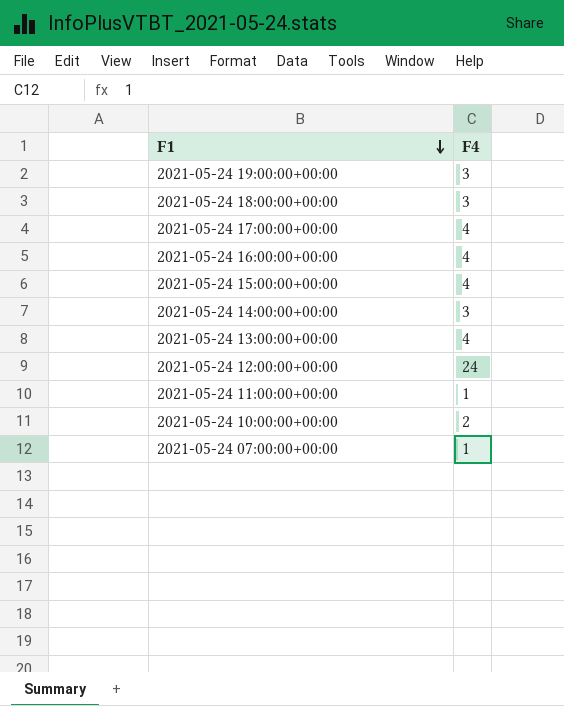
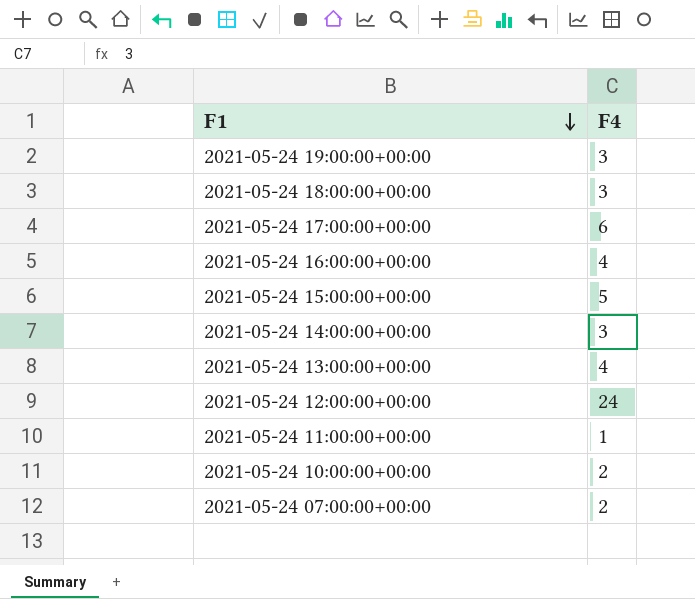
2021-05-24 17:00:00+00:00 | F4: 4 -> 6
2021-05-24 15:00:00+00:00 | F4: 4 -> 5
2021-05-24 07:00:00+00:00 | F4: 1 -> 2

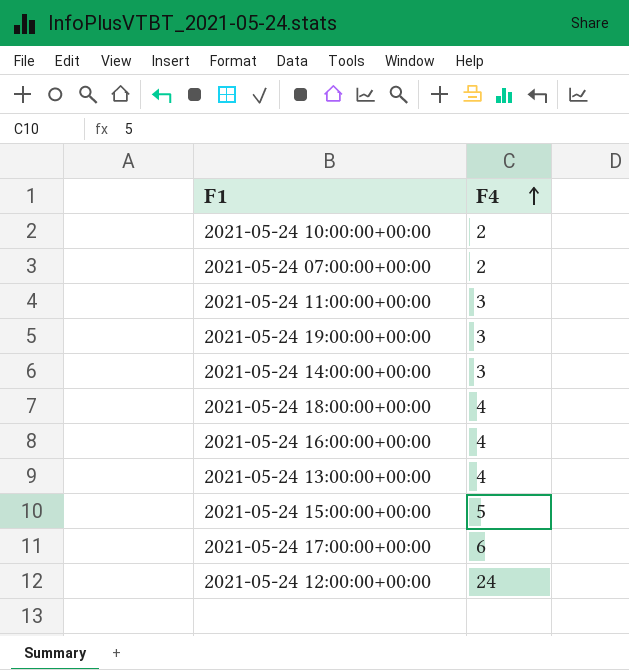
row order: F1 descending -> F4 ascending
2021-05-24 11:00:00+00:00 | F4: 1 -> 3
2021-05-24 18:00:00+00:00 | F4: 3 -> 4

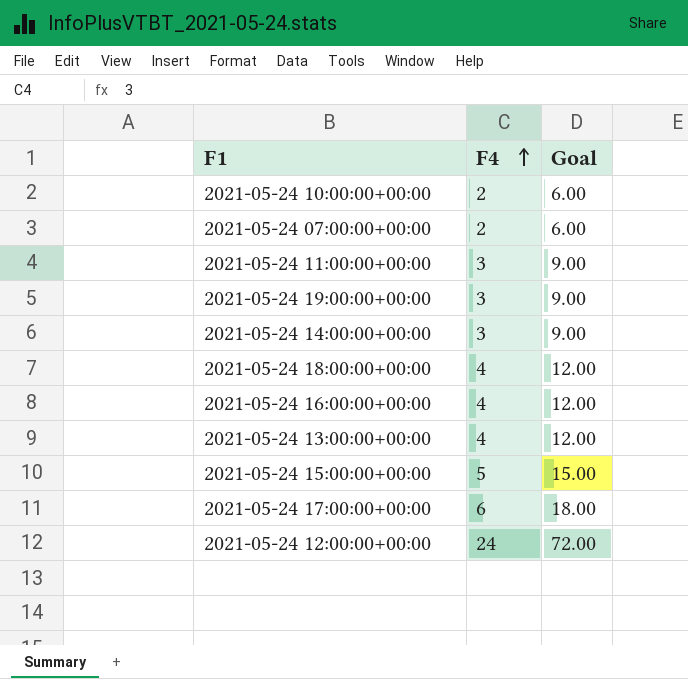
column Goal | formula: none -> [F4] * 3

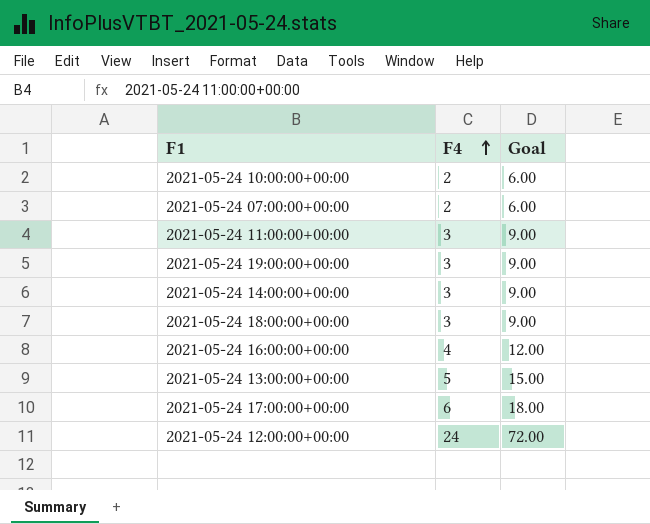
row 2021-05-24 15:00:00+00:00: 5 | 15.00 -> none
2021-05-24 18:00:00+00:00 | F4: 4 -> 3
2021-05-24 18:00:00+00:00 | Goal: 12.00 -> 9.00
2021-05-24 13:00:00+00:00 | F4: 4 -> 5
2021-05-24 13:00:00+00:00 | Goal: 12.00 -> 15.00

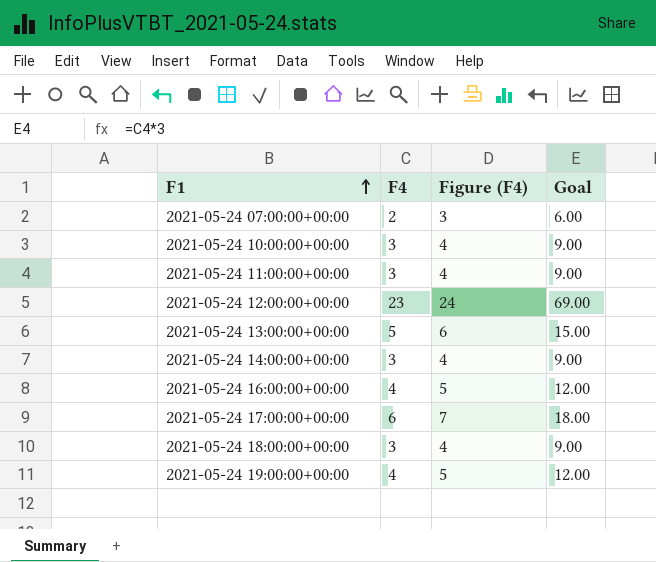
row order: F4 ascending -> F1 ascending
column Figure (F4) | formula: none -> [F4] + 1
2021-05-24 10:00:00+00:00 | F4: 2 -> 3
2021-05-24 10:00:00+00:00 | Goal: 6.00 -> 9.00
2021-05-24 12:00:00+00:00 | F4: 24 -> 23
2021-05-24 12:00:00+00:00 | Goal: 72.00 -> 69.00
2021-05-24 19:00:00+00:00 | F4: 3 -> 4
2021-05-24 19:00:00+00:00 | Goal: 9.00 -> 12.00

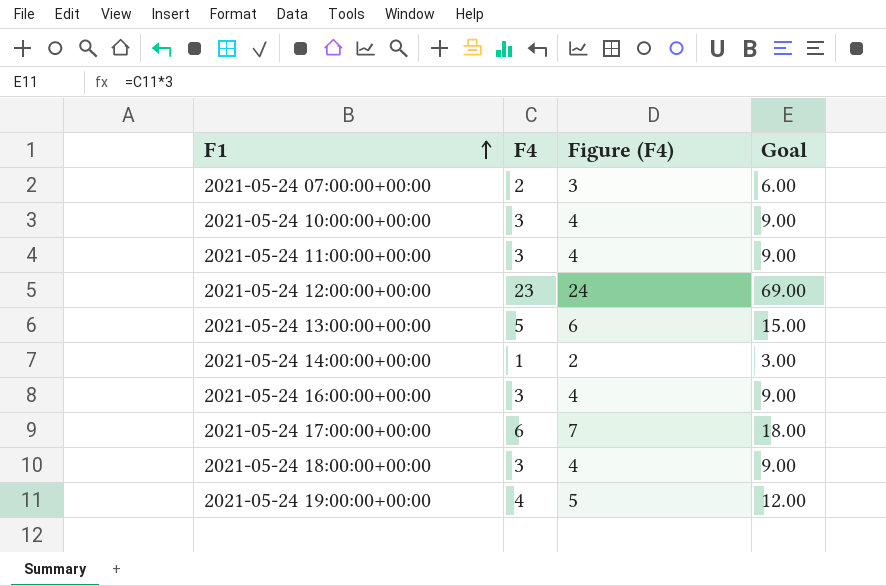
2021-05-24 14:00:00+00:00 | F4: 3 -> 1
2021-05-24 14:00:00+00:00 | Figure (F4): 4 -> 2
2021-05-24 14:00:00+00:00 | Goal: 9.00 -> 3.00
2021-05-24 16:00:00+00:00 | F4: 4 -> 3
2021-05-24 16:00:00+00:00 | Figure (F4): 5 -> 4
2021-05-24 16:00:00+00:00 | Goal: 12.00 -> 9.00

